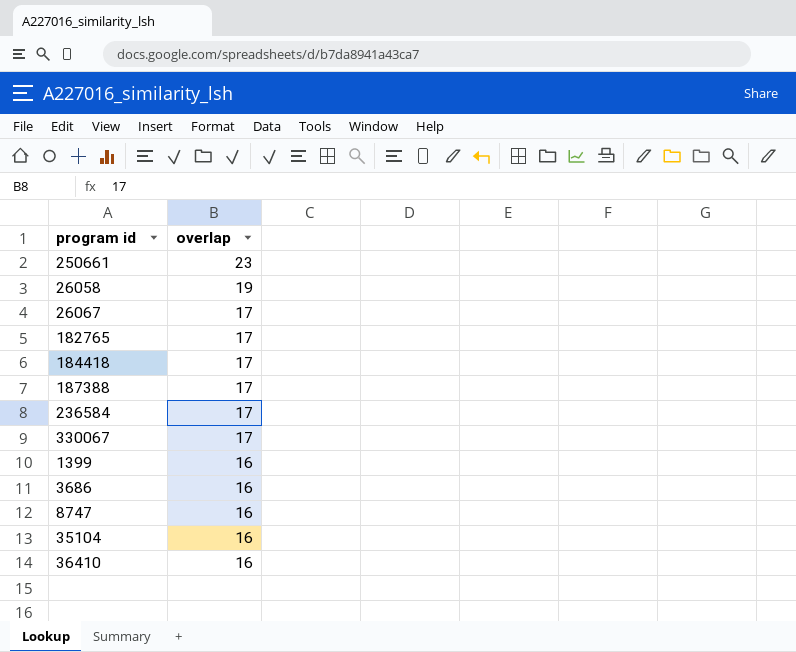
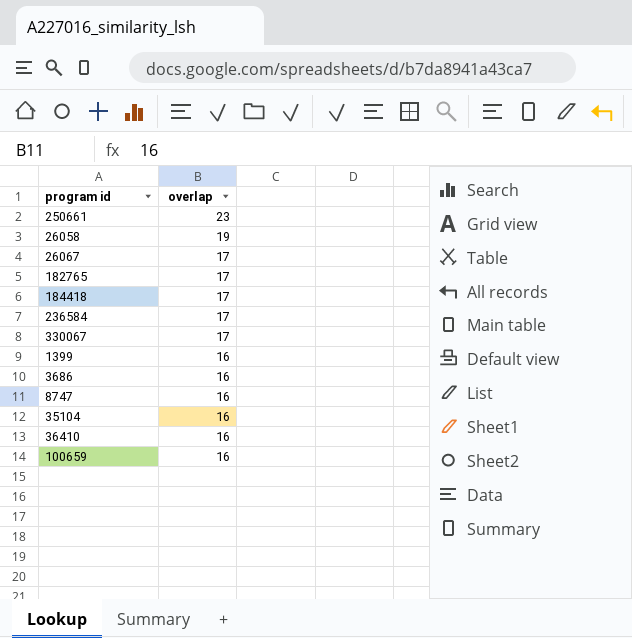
row 187388: 17 -> none
row 100659: none -> 16

